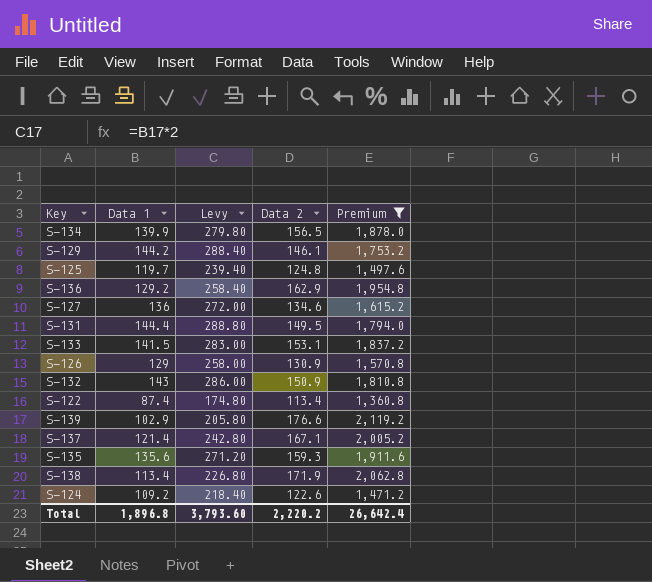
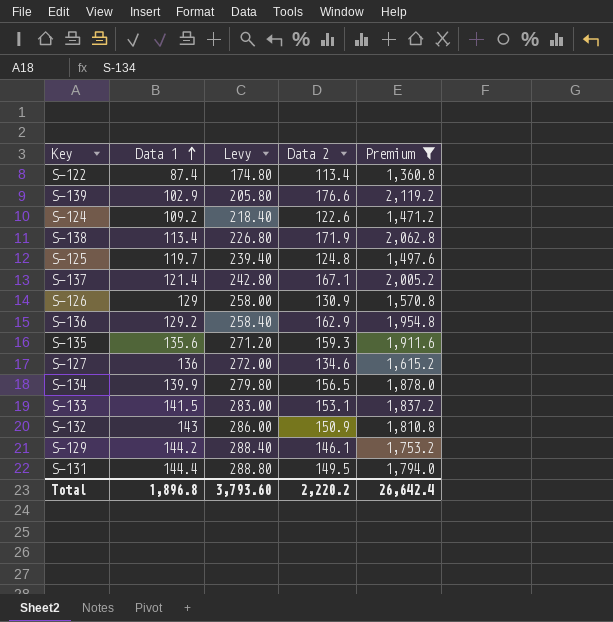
row order: none -> Data 1 ascending

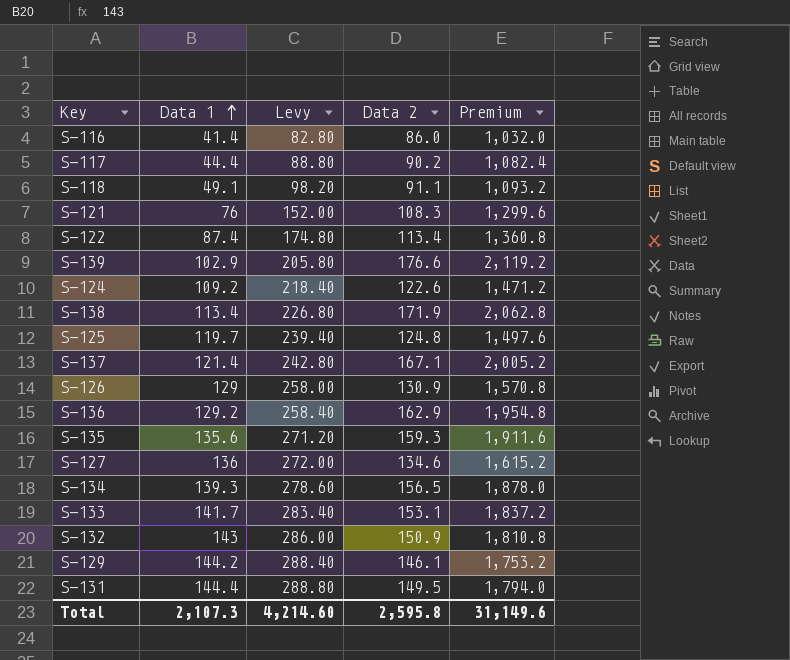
filter: Premium >= 1,360.8 -> none
S-134 | Data 1: 139.9 -> 139.3
S-134 | Levy: 279.80 -> 278.60
S-133 | Data 1: 141.5 -> 141.7
S-133 | Levy: 283.00 -> 283.40
Total | Data 1: 1,896.8 -> 2,107.3
Total | Levy: 3,793.60 -> 4,214.60
Total | Data 2: 2,220.2 -> 2,595.8
Total | Premium: 26,642.4 -> 31,149.6

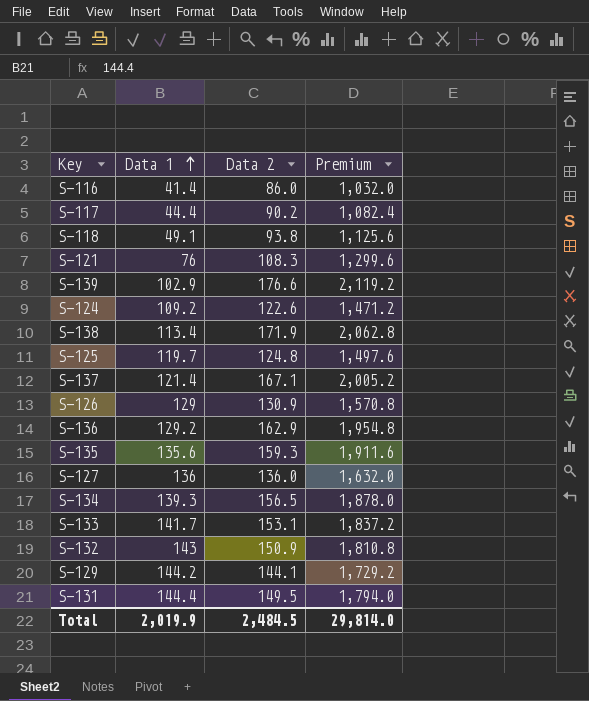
column Levy | formula: [Data 1] * 2 -> none
row S-122: 87.4 | 174.80 | 113.4 | 1,360.8 -> none
S-118 | Data 2: 91.1 -> 93.8
S-118 | Premium: 1,093.2 -> 1,125.6
S-127 | Data 2: 134.6 -> 136.0
S-127 | Premium: 1,615.2 -> 1,632.0
S-129 | Data 2: 146.1 -> 144.1
S-129 | Premium: 1,753.2 -> 1,729.2
Total | Data 1: 2,107.3 -> 2,019.9
Total | Data 2: 2,595.8 -> 2,484.5
Total | Premium: 31,149.6 -> 29,814.0

